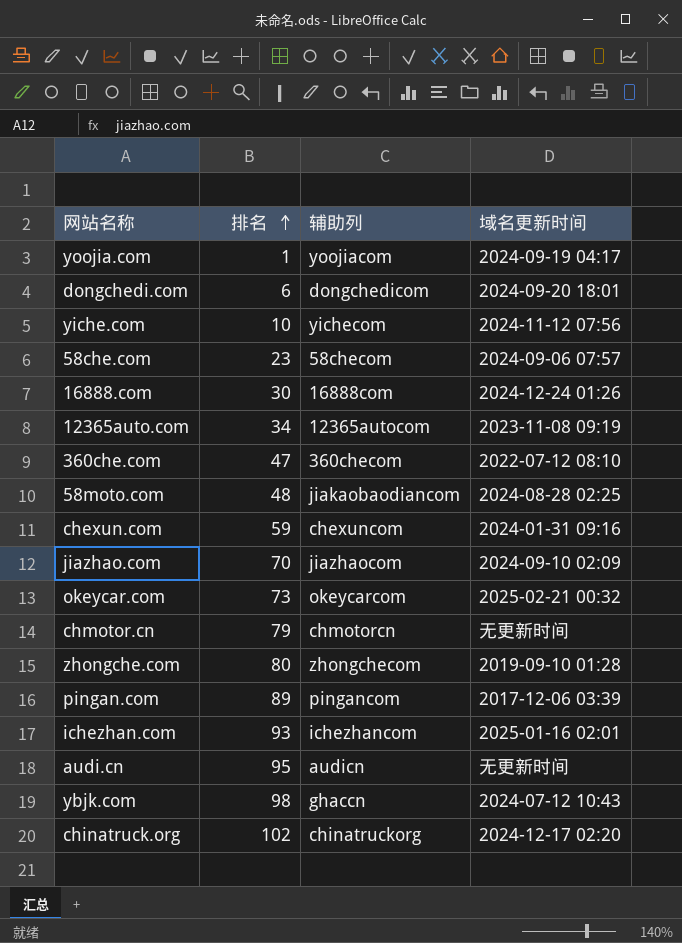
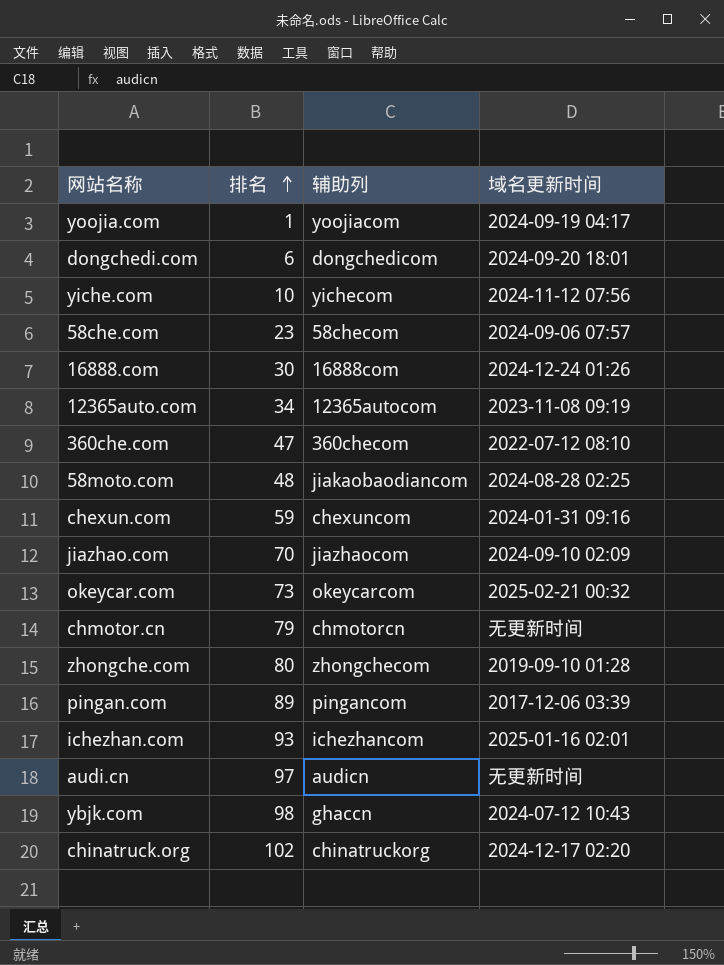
audi.cn | 排名: 95 -> 97

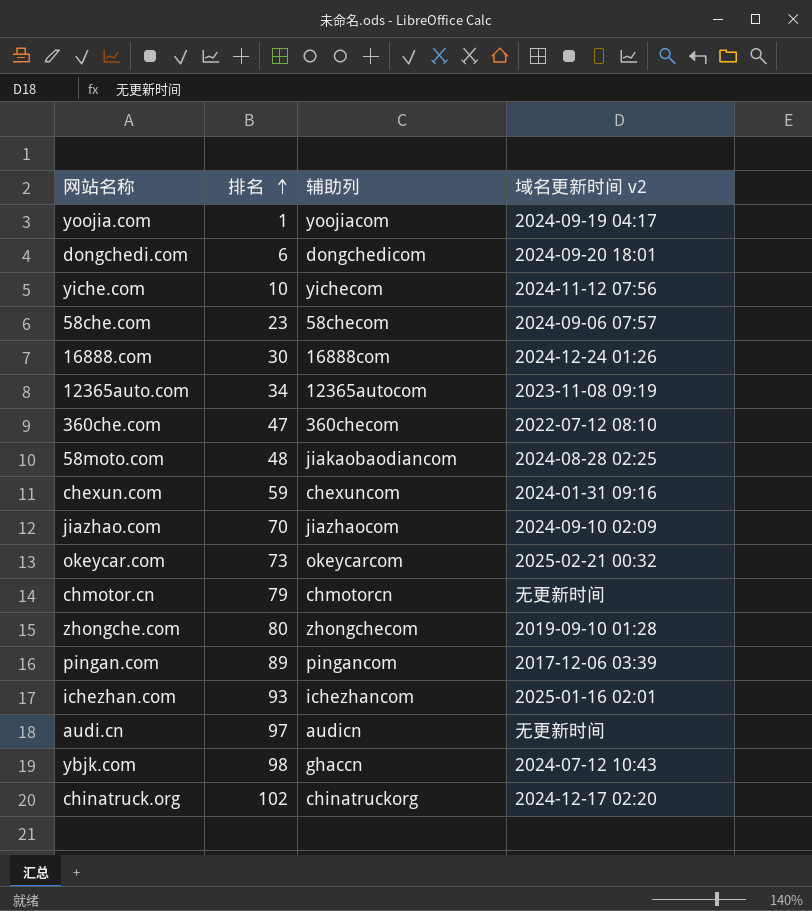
column name: 域名更新时间 -> 域名更新时间 v2

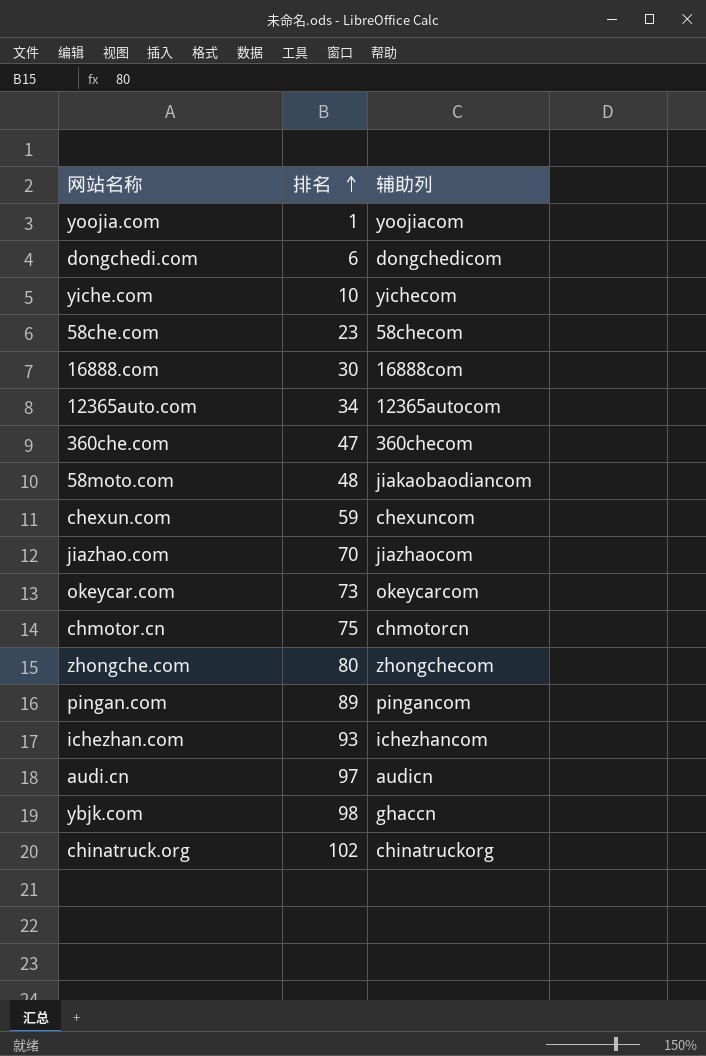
column 域名更新时间 v2 | position: 4 -> none
chmotor.cn | 排名: 79 -> 75

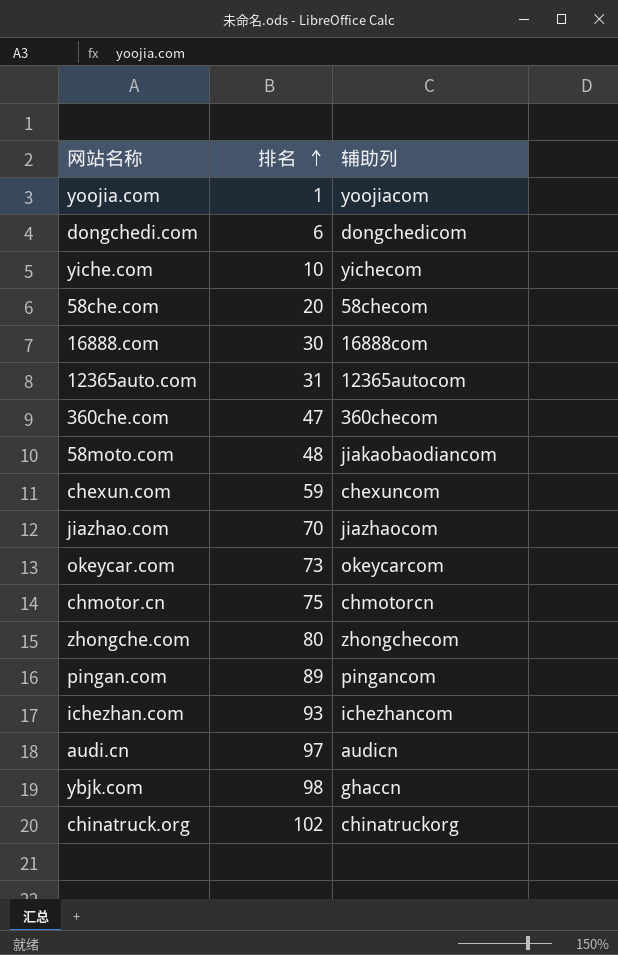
58che.com | 排名: 23 -> 20
12365auto.com | 排名: 34 -> 31

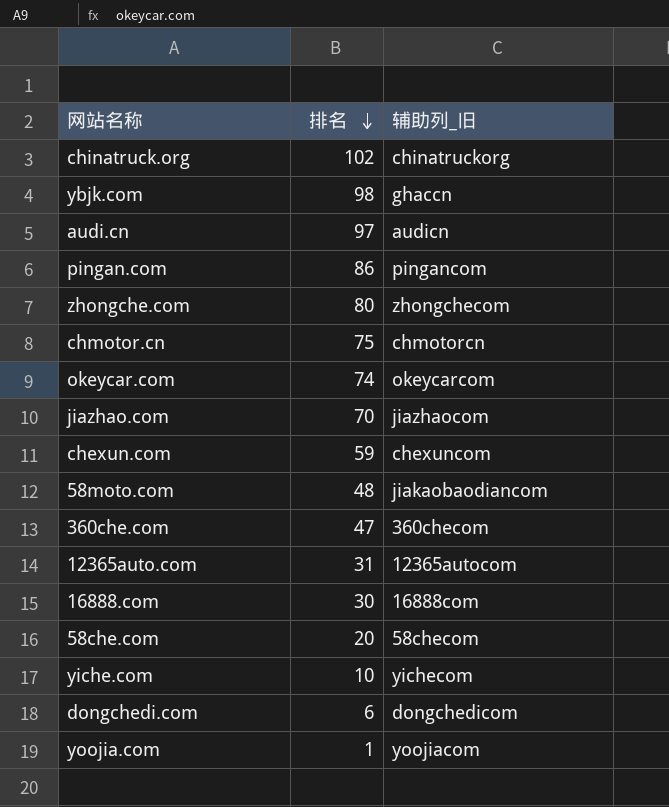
row order: 排名 ascending -> 排名 descending
column name: 辅助列 -> 辅助列_旧
row ichezhan.com: 93 | ichezhancom -> none
pingan.com | 排名: 89 -> 86
okeycar.com | 排名: 73 -> 74

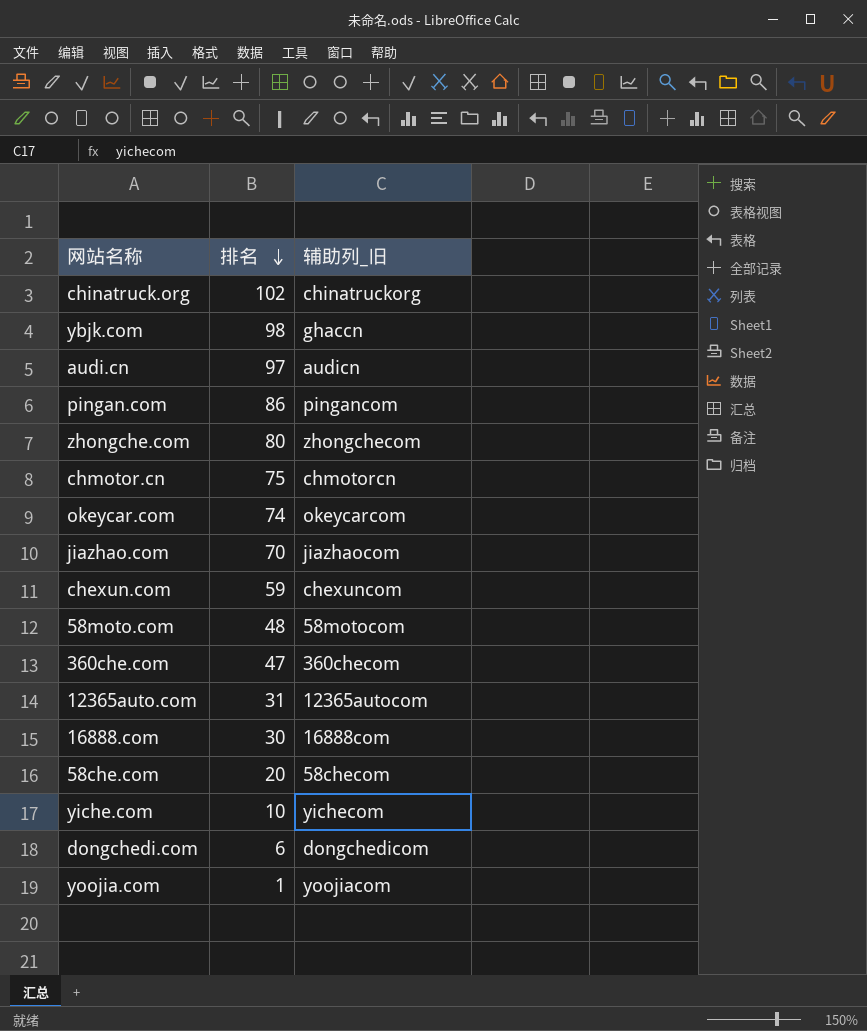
58moto.com | 辅助列_旧: jiakaobaodiancom -> 58motocom

